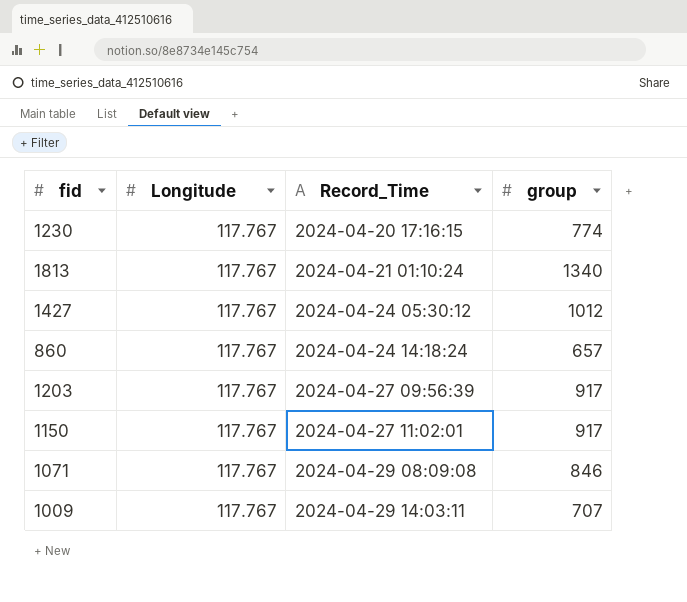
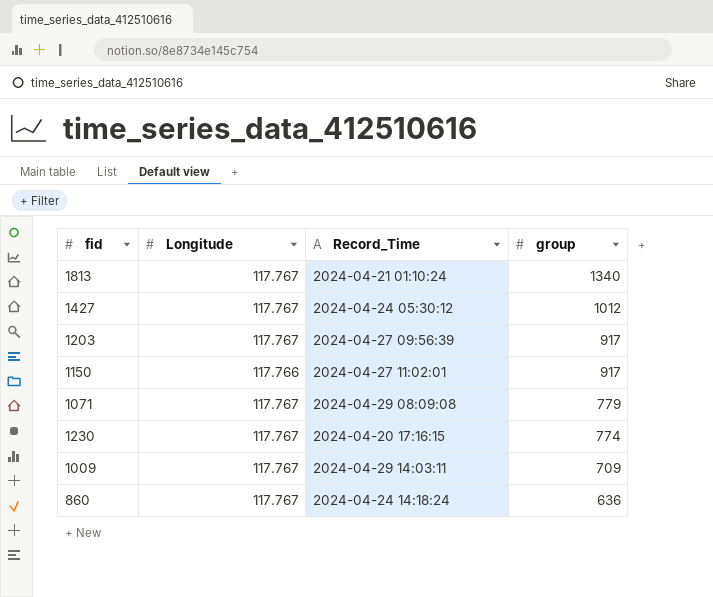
row order: Record_Time ascending -> group descending
1150 | Longitude: 117.767 -> 117.766
1071 | group: 846 -> 779
1009 | group: 707 -> 709
860 | group: 657 -> 636

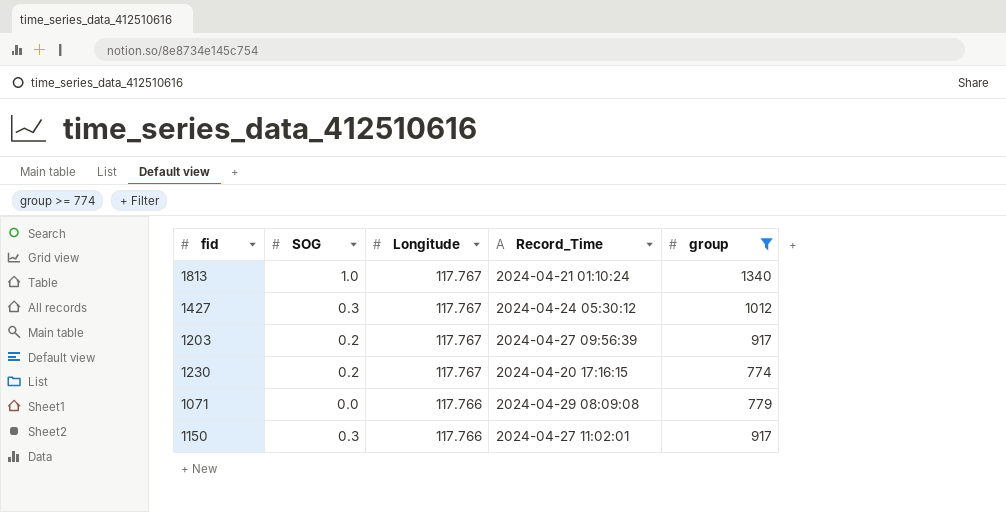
filter: none -> group >= 774
row order: group descending -> Longitude descending
column SOG | position: none -> 2
1071 | Longitude: 117.767 -> 117.766

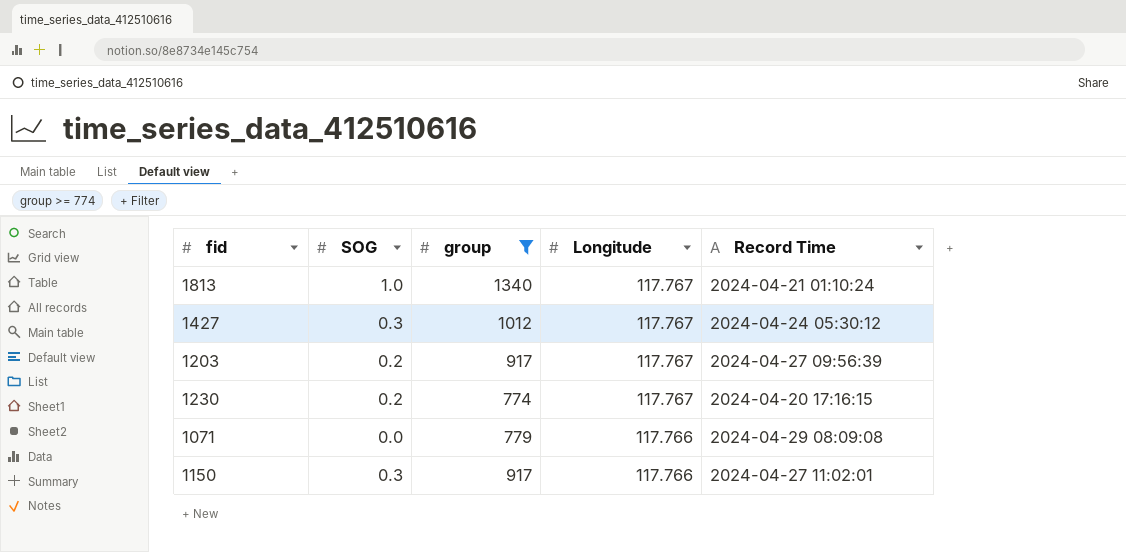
column group | position: 5 -> 3
column name: Record_Time -> Record Time

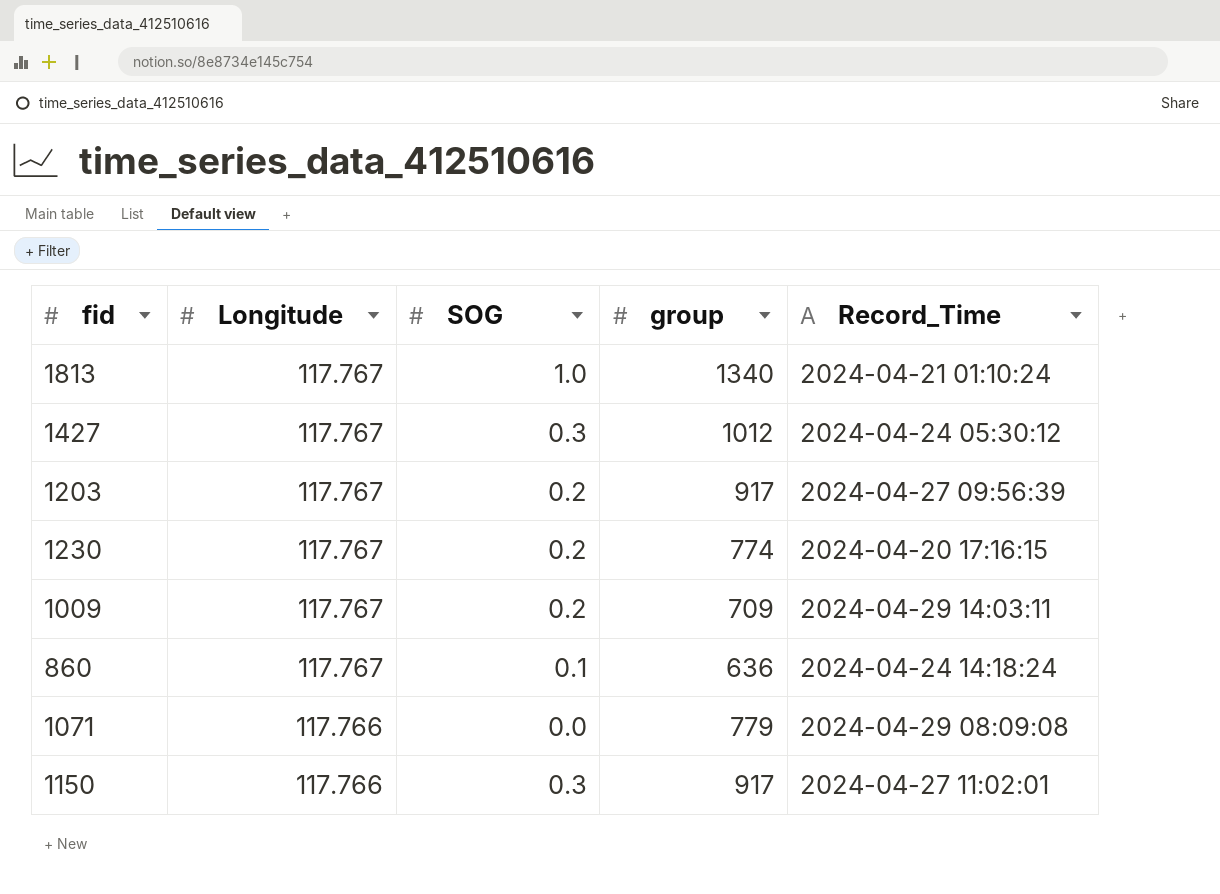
filter: group >= 774 -> none
column Longitude | position: 4 -> 2
column name: Record Time -> Record_Time

